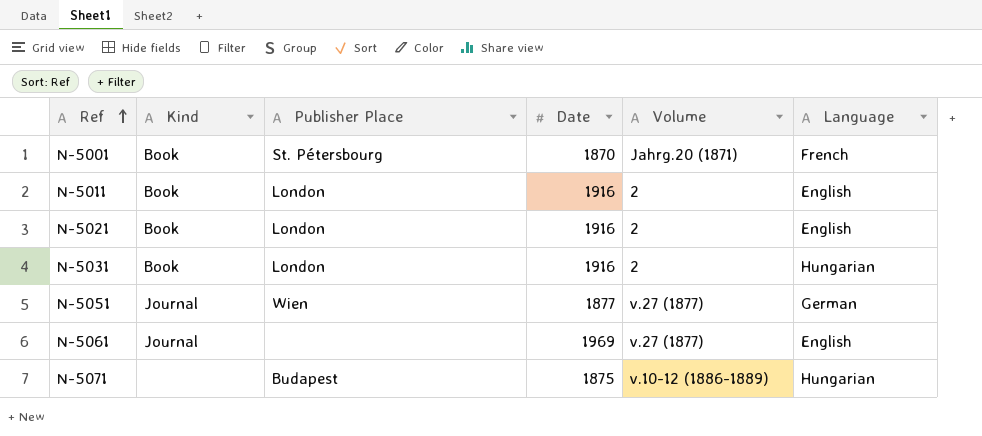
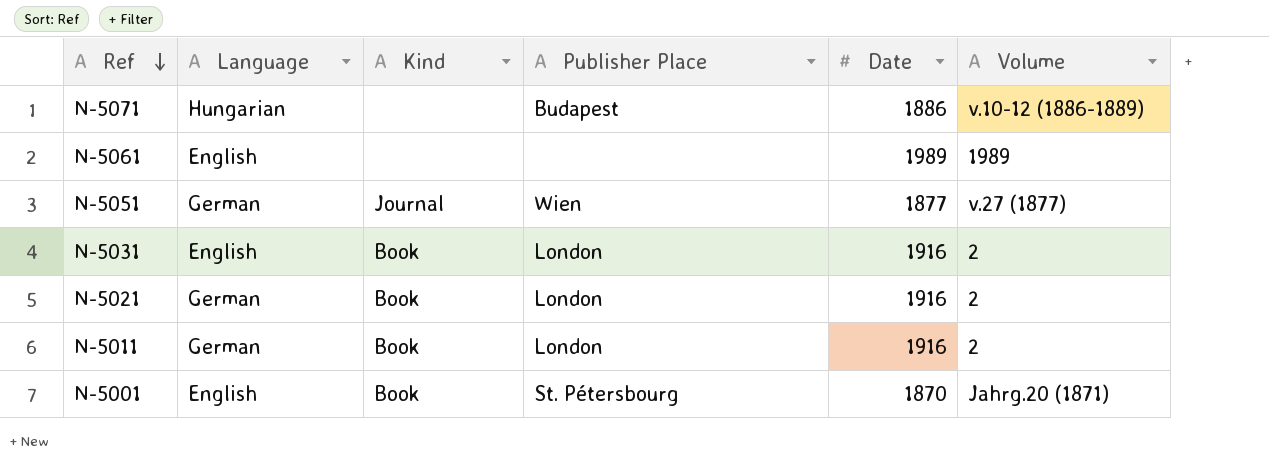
row order: Ref ascending -> Ref descending
column Language | position: 6 -> 2
N-5071 | Date: 1875 -> 1886
N-5061 | Kind: Journal -> none
N-5061 | Date: 1969 -> 1989
N-5061 | Volume: v.27 (1877) -> 1989
N-5031 | Language: Hungarian -> English
N-5021 | Language: English -> German
N-5011 | Language: English -> German
N-5001 | Language: French -> English

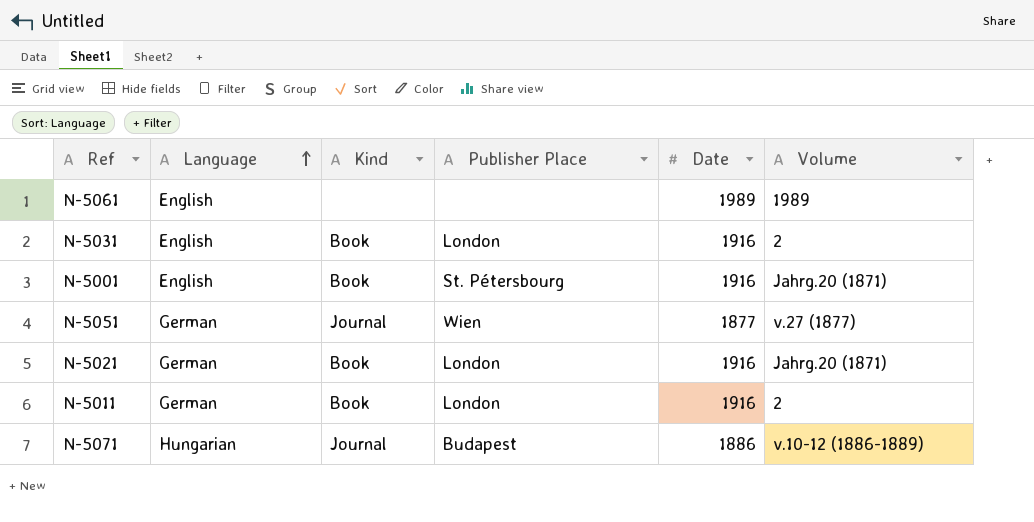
row order: Ref descending -> Language ascending
N-5001 | Date: 1870 -> 1916
N-5021 | Volume: 2 -> Jahrg.20 (1871)
N-5071 | Kind: none -> Journal

